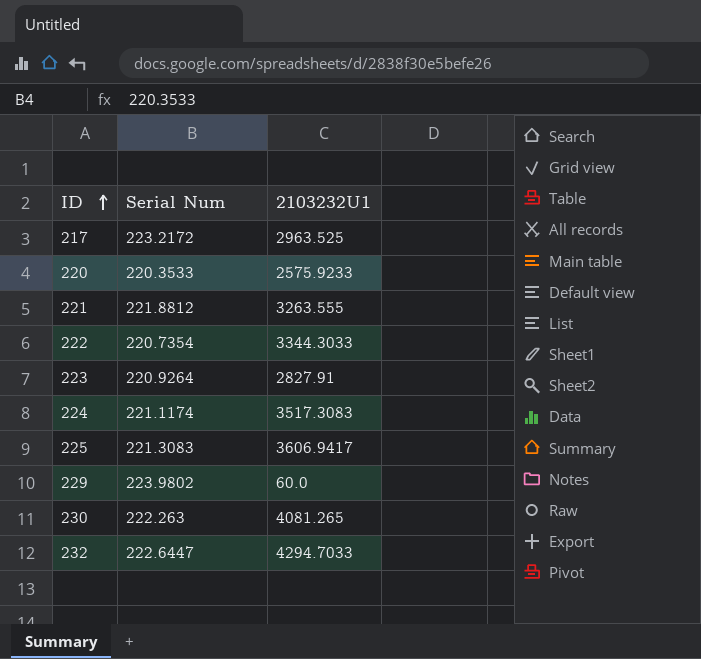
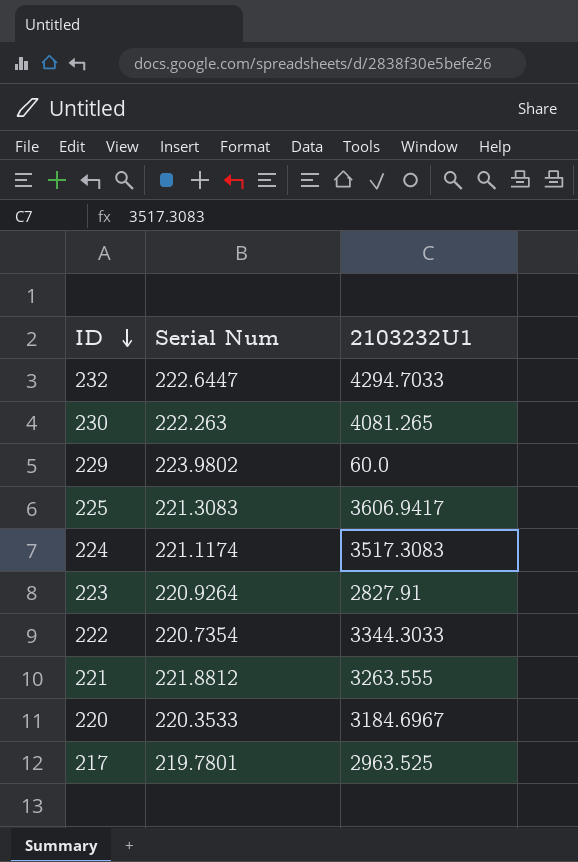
row order: ID ascending -> ID descending
220 | 2103232U1: 2575.9233 -> 3184.6967
217 | Serial Num: 223.2172 -> 219.7801

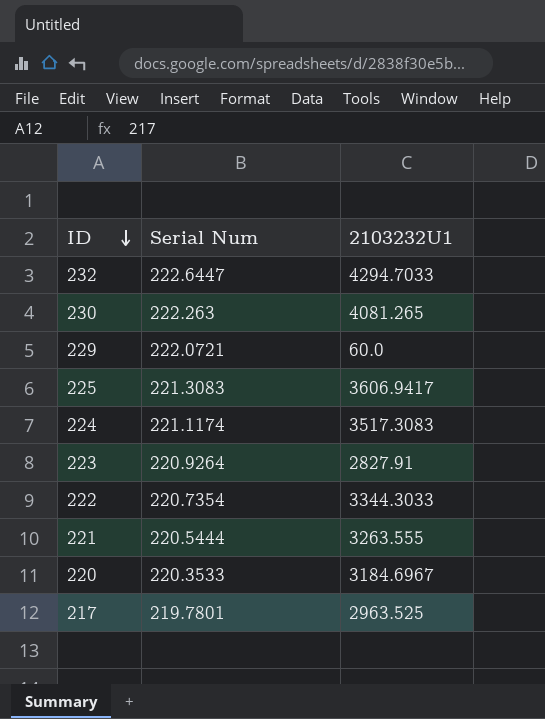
229 | Serial Num: 223.9802 -> 222.0721
221 | Serial Num: 221.8812 -> 220.5444

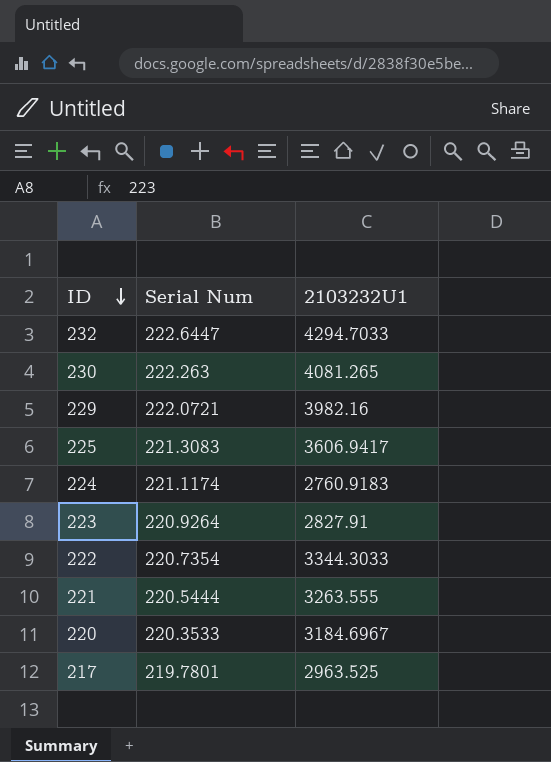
229 | 2103232U1: 60.0 -> 3982.16
224 | 2103232U1: 3517.3083 -> 2760.9183

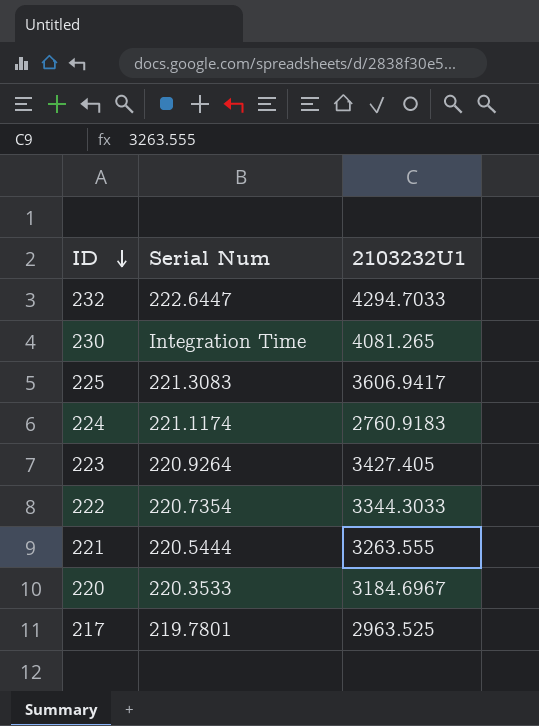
row 229: 222.0721 | 3982.16 -> none
230 | Serial Num: 222.263 -> Integration Time
223 | 2103232U1: 2827.91 -> 3427.405

